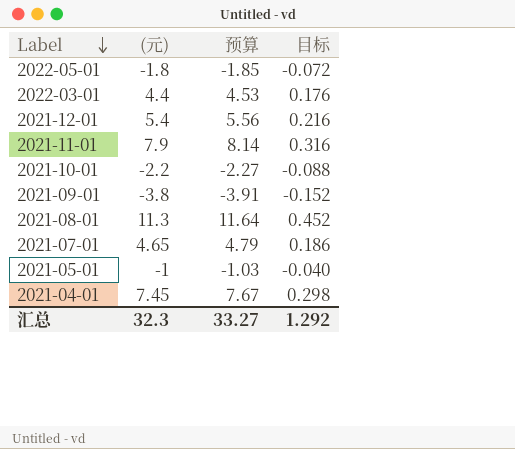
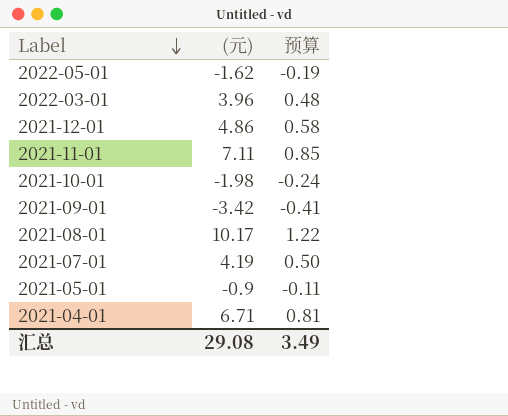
column 目标 | formula: [(元)] * 0.04 -> none
column 预算 | formula: [(元)] * 1.03 -> [(元)] * 0.12
2022-05-01 | (元): -1.8 -> -1.62
2022-03-01 | (元): 4.4 -> 3.96
2021-12-01 | (元): 5.4 -> 4.86
2021-11-01 | (元): 7.9 -> 7.11
2021-10-01 | (元): -2.2 -> -1.98
2021-09-01 | (元): -3.8 -> -3.42
2021-08-01 | (元): 11.3 -> 10.17
2021-07-01 | (元): 4.65 -> 4.19
2021-05-01 | (元): -1 -> -0.9
2021-04-01 | (元): 7.45 -> 6.71
汇总 | (元): 32.3 -> 29.08
汇总 | 预算: 33.27 -> 3.49

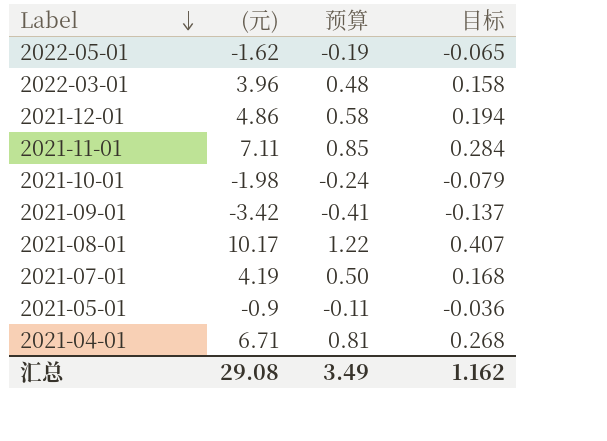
column 目标 | formula: none -> [(元)] * 0.04

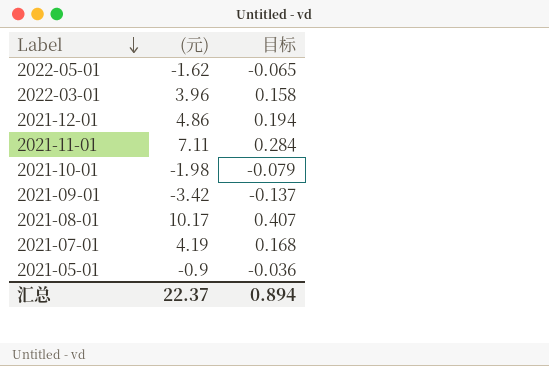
column 预算 | formula: [(元)] * 0.12 -> none
row 2021-04-01: 6.71 | 0.81 | 0.268 -> none
汇总 | (元): 29.08 -> 22.37
汇总 | 目标: 1.162 -> 0.894

